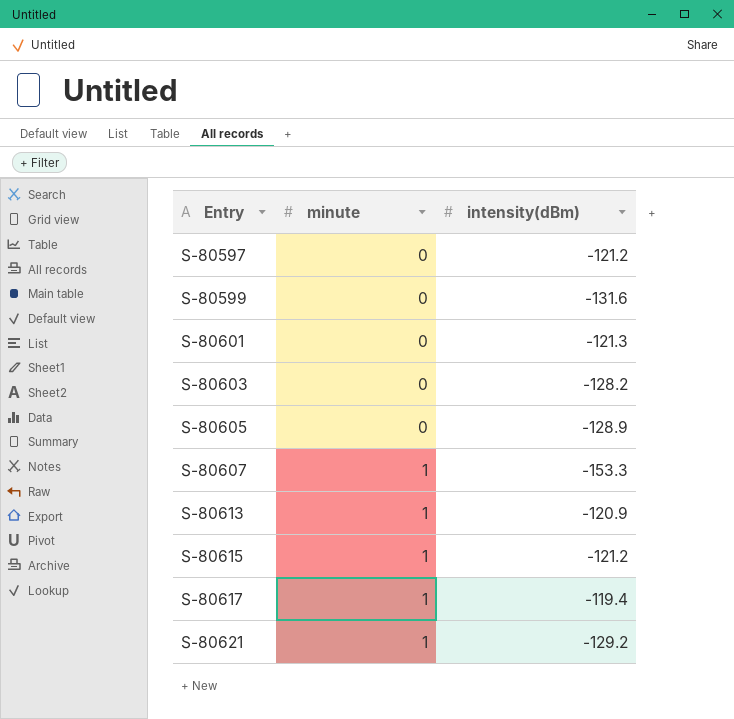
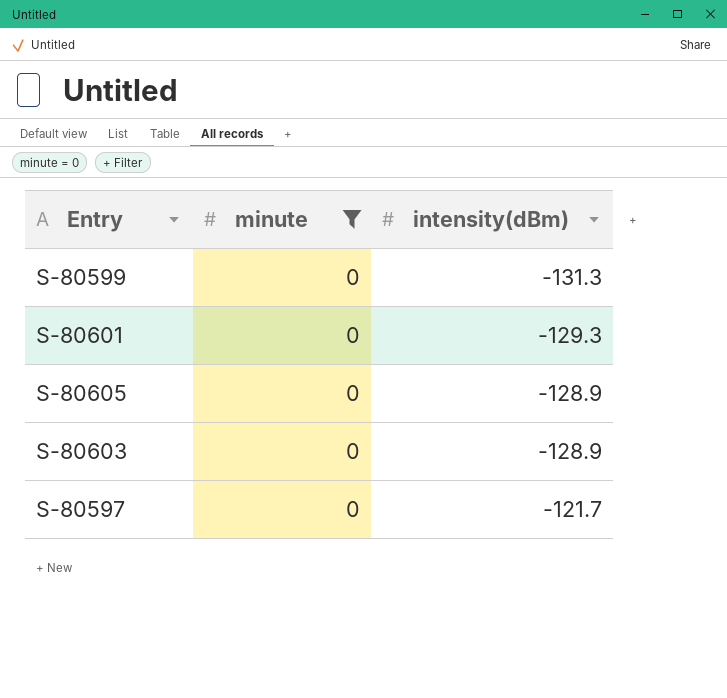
filter: none -> minute = 0
row order: Entry ascending -> intensity(dBm) ascending
S-80599 | intensity(dBm): -131.6 -> -131.3
S-80601 | intensity(dBm): -121.3 -> -129.3
S-80603 | intensity(dBm): -128.2 -> -128.9
S-80597 | intensity(dBm): -121.2 -> -121.7

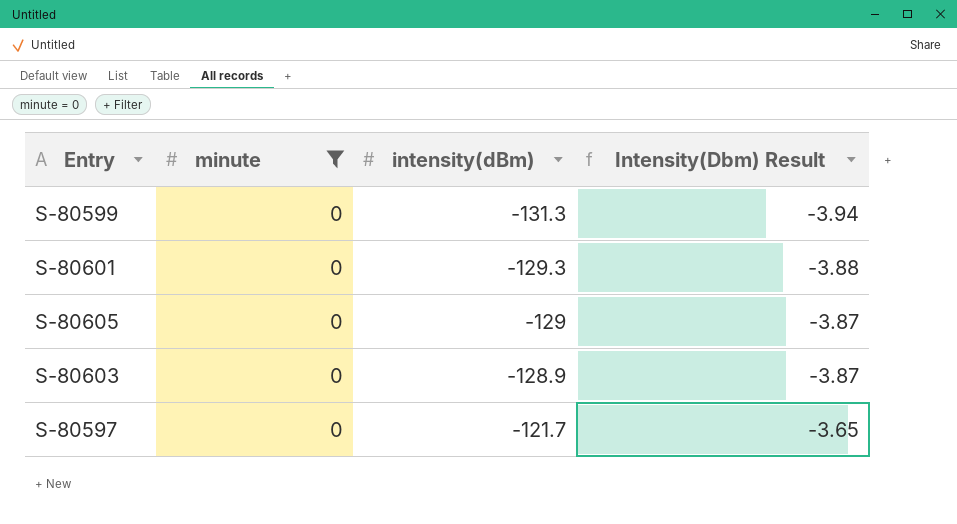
column Intensity(Dbm) Result | formula: none -> [intensity(dBm)] * 0.03
S-80605 | intensity(dBm): -128.9 -> -129

